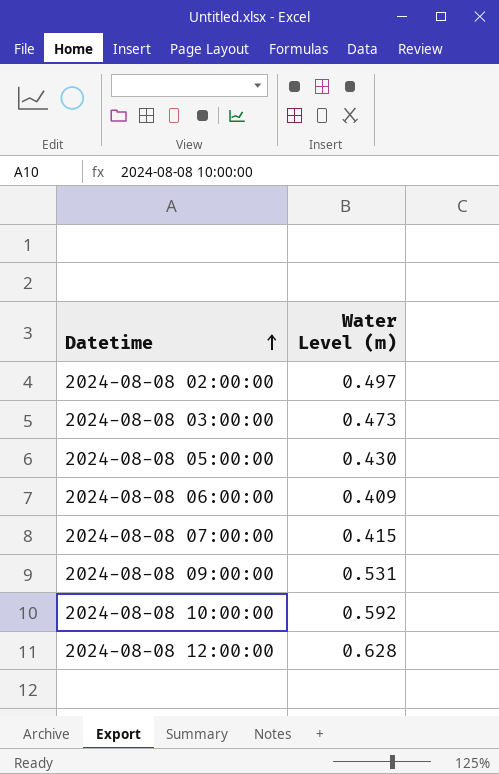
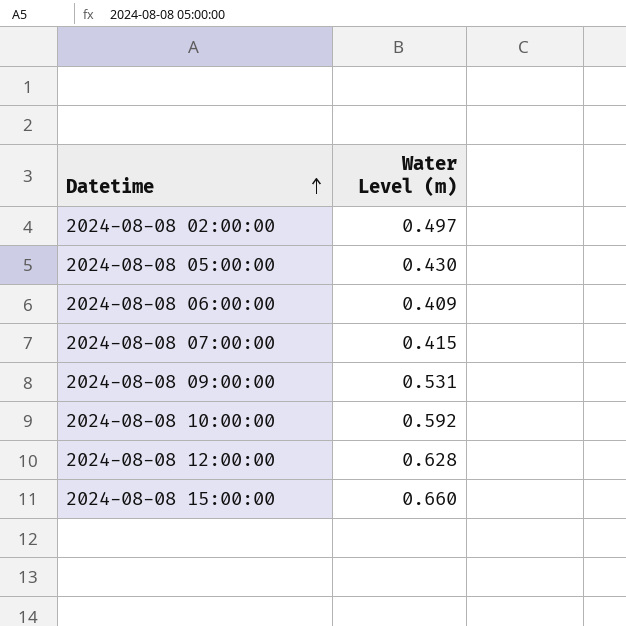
row 2024-08-08 03:00:00: 0.473 -> none
row 2024-08-08 15:00:00: none -> 0.660

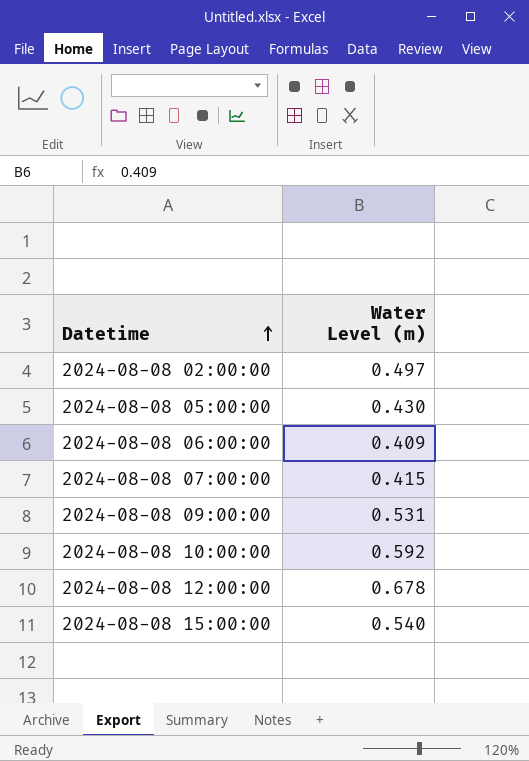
2024-08-08 12:00:00 | Water Level (m): 0.628 -> 0.678
2024-08-08 15:00:00 | Water Level (m): 0.660 -> 0.540

